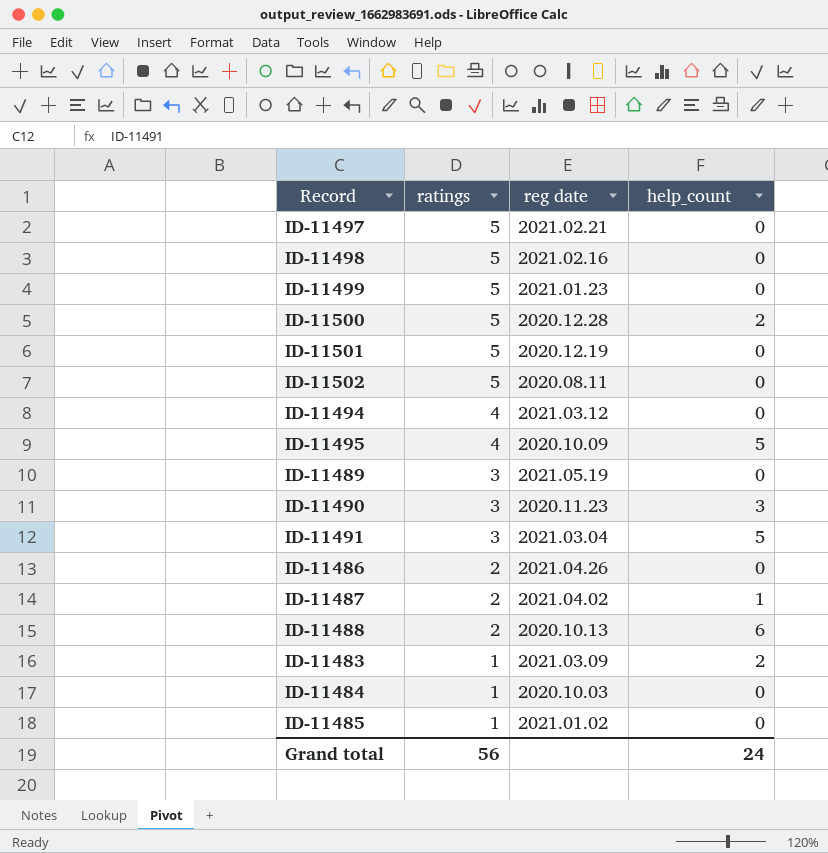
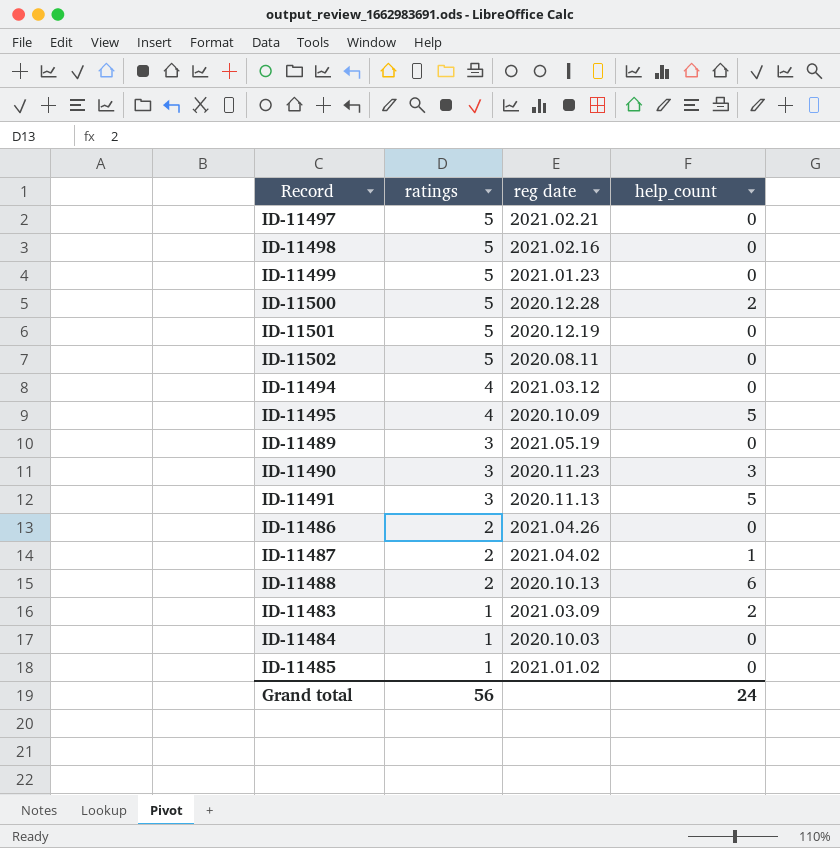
ID-11491 | reg date: 2021.03.04 -> 2020.11.13

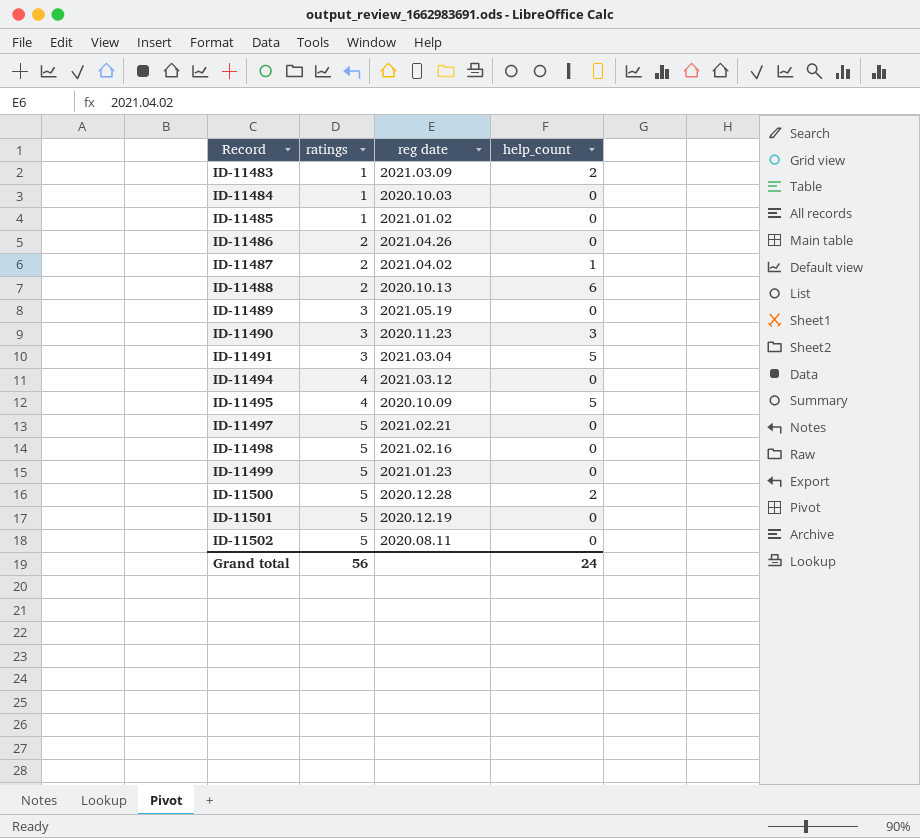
row order: ratings descending -> Record ascending
ID-11491 | reg date: 2020.11.13 -> 2021.03.04

